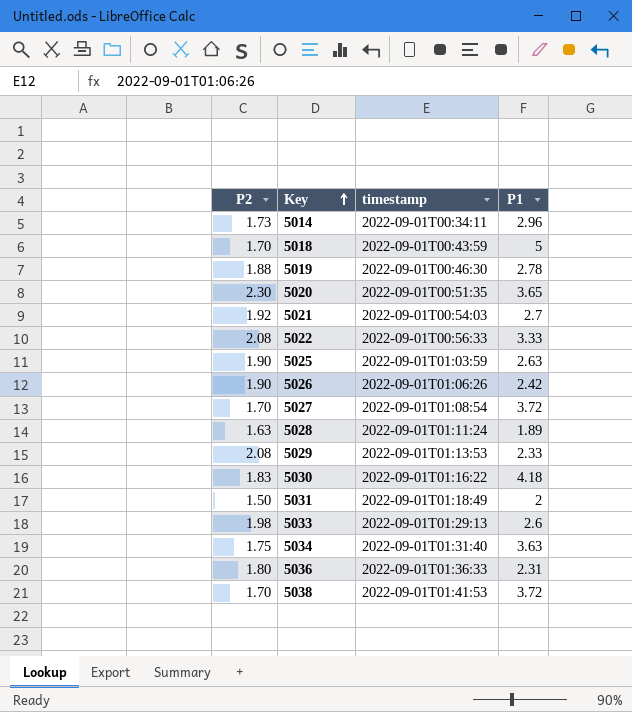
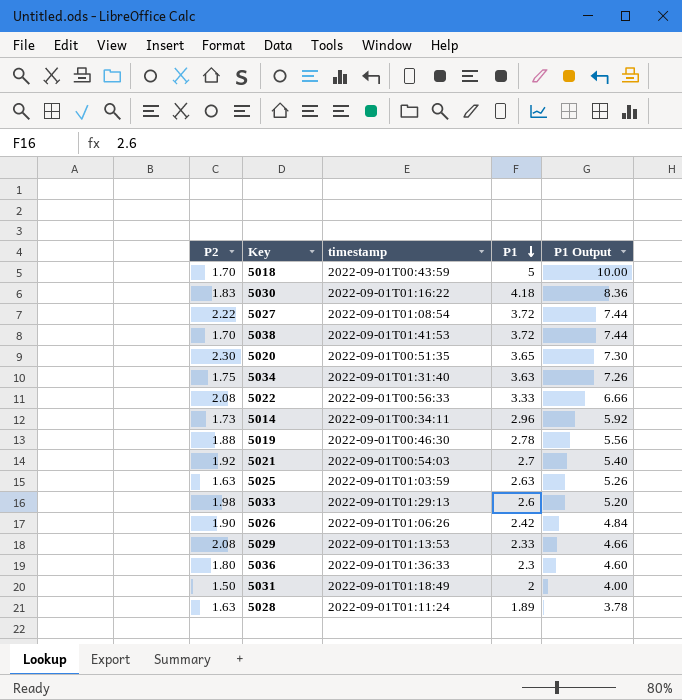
row order: Key ascending -> P1 descending
column P1 Output | formula: none -> [P1] * 2
5027 | P2: 1.70 -> 2.22
5025 | P2: 1.90 -> 1.63
5036 | P1: 2.31 -> 2.3

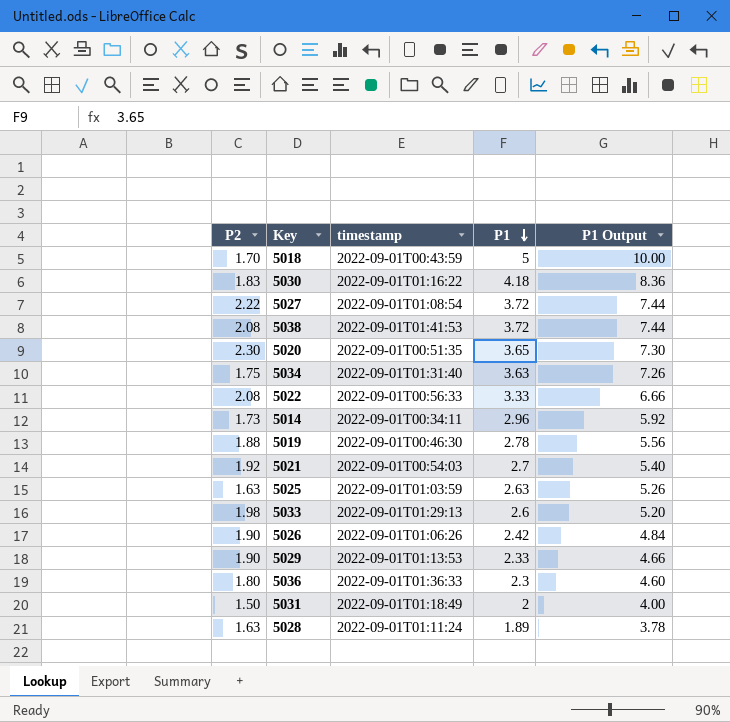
5038 | P2: 1.70 -> 2.08
5029 | P2: 2.08 -> 1.90

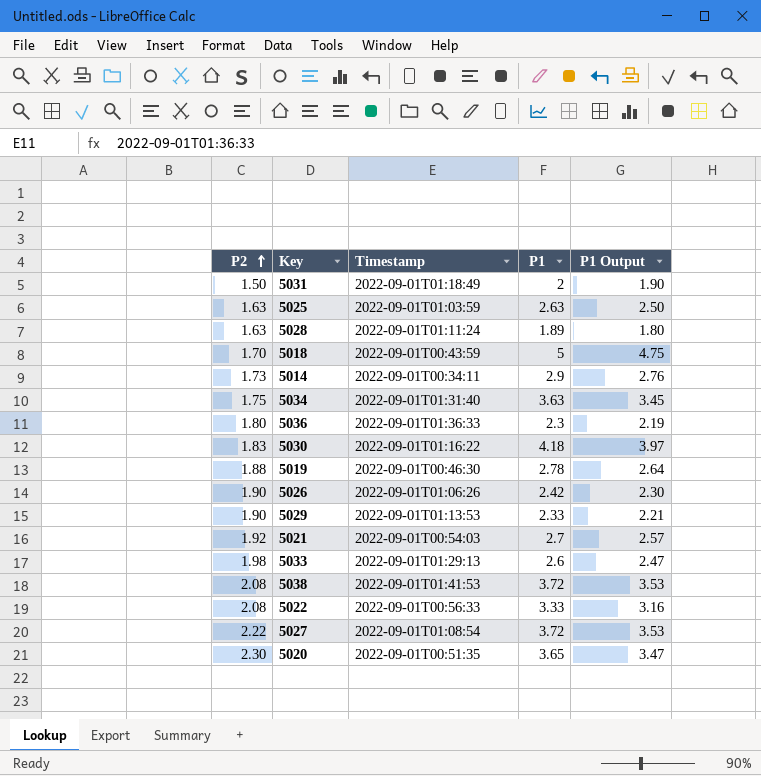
row order: P1 descending -> P2 ascending
column name: timestamp -> Timestamp
column P1 Output | formula: [P1] * 2 -> [P1] * 0.95
5014 | P1: 2.96 -> 2.9

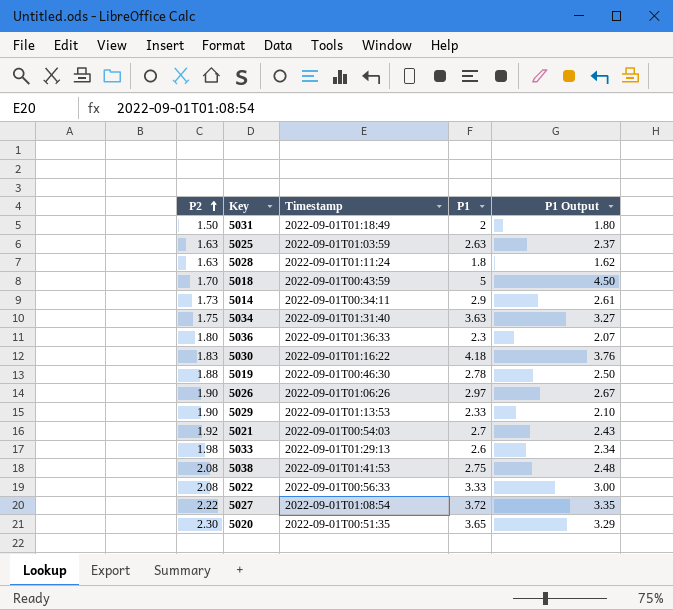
column P1 Output | formula: [P1] * 0.95 -> [P1] * 0.9
5028 | P1: 1.89 -> 1.8
5026 | P1: 2.42 -> 2.97
5038 | P1: 3.72 -> 2.75

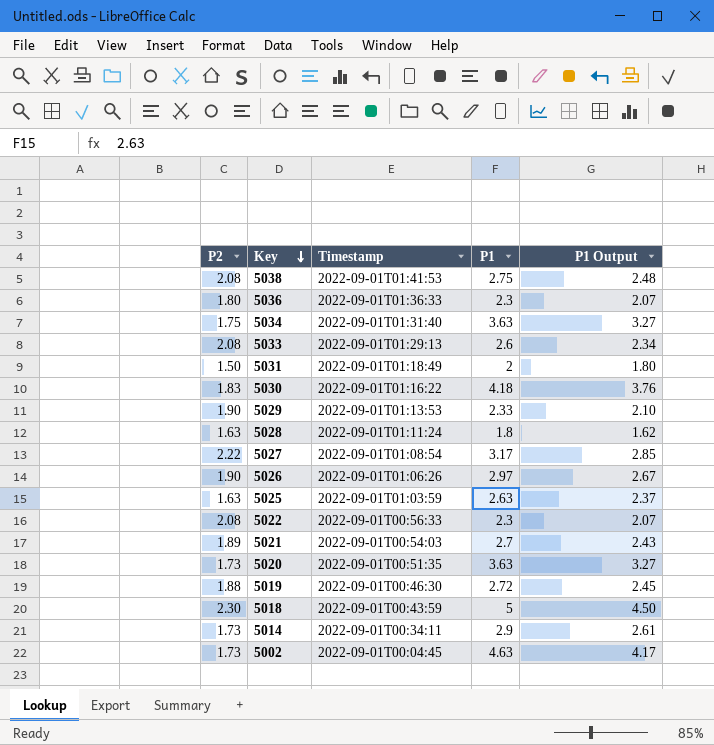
row order: P2 ascending -> Key descending
5033 | P2: 1.98 -> 2.08
5027 | P1: 3.72 -> 3.17
5027 | P1 Output: 3.35 -> 2.85
5022 | P1: 3.33 -> 2.3
5022 | P1 Output: 3.00 -> 2.07
5021 | P2: 1.92 -> 1.89
5020 | P2: 2.30 -> 1.73
5020 | P1: 3.65 -> 3.63
5020 | P1 Output: 3.29 -> 3.27
5019 | P1: 2.78 -> 2.72
5019 | P1 Output: 2.50 -> 2.45
5018 | P2: 1.70 -> 2.30
row 5002: none -> 1.73 | 2022-09-01T00:04:45 | 4.63 | 4.17

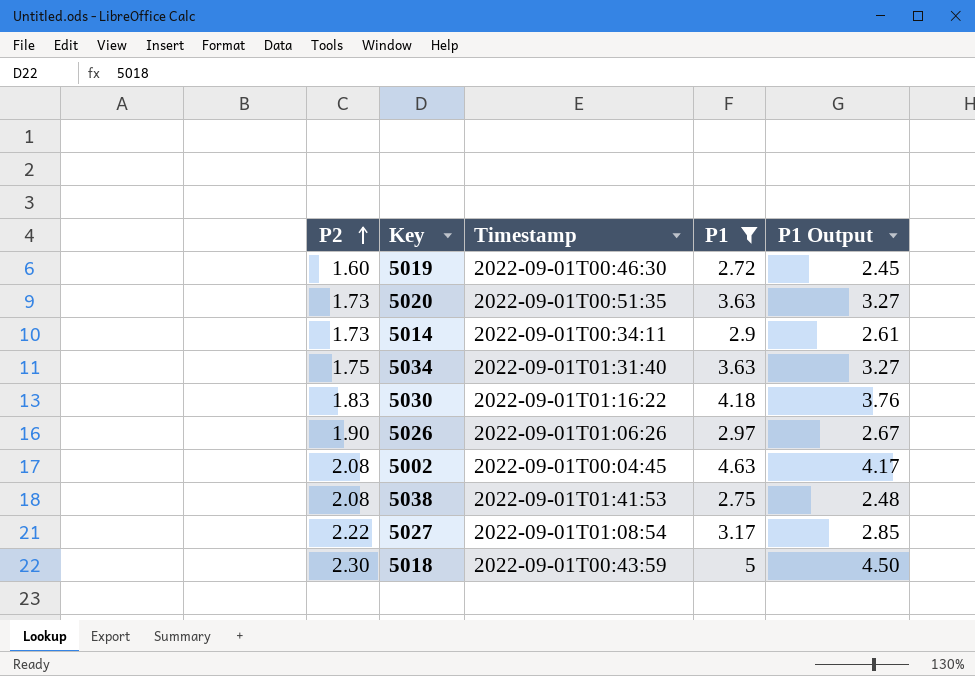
filter: none -> P1 >= 2.72
row order: Key descending -> P2 ascending
5019 | P2: 1.88 -> 1.60
5002 | P2: 1.73 -> 2.08

